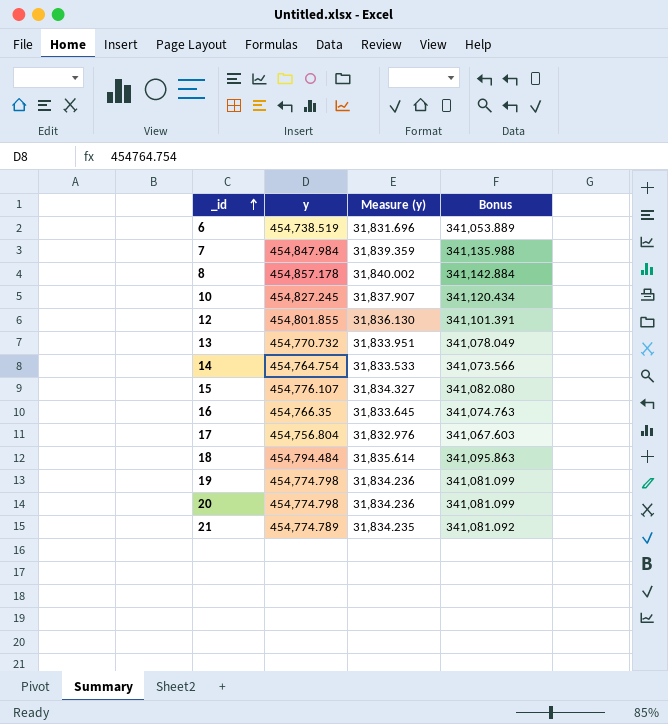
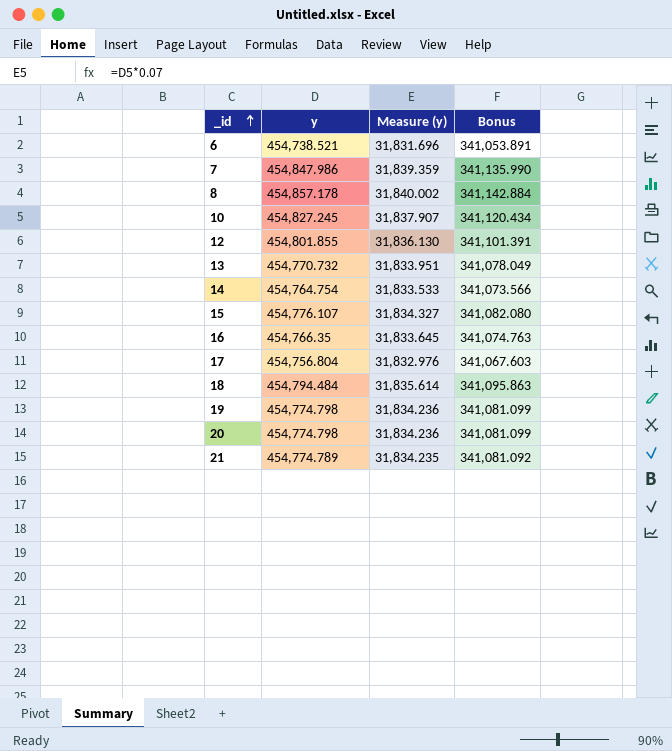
6 | y: 454,738.519 -> 454,738.521
6 | Bonus: 341,053.889 -> 341,053.891
7 | y: 454,847.984 -> 454,847.986
7 | Bonus: 341,135.988 -> 341,135.990

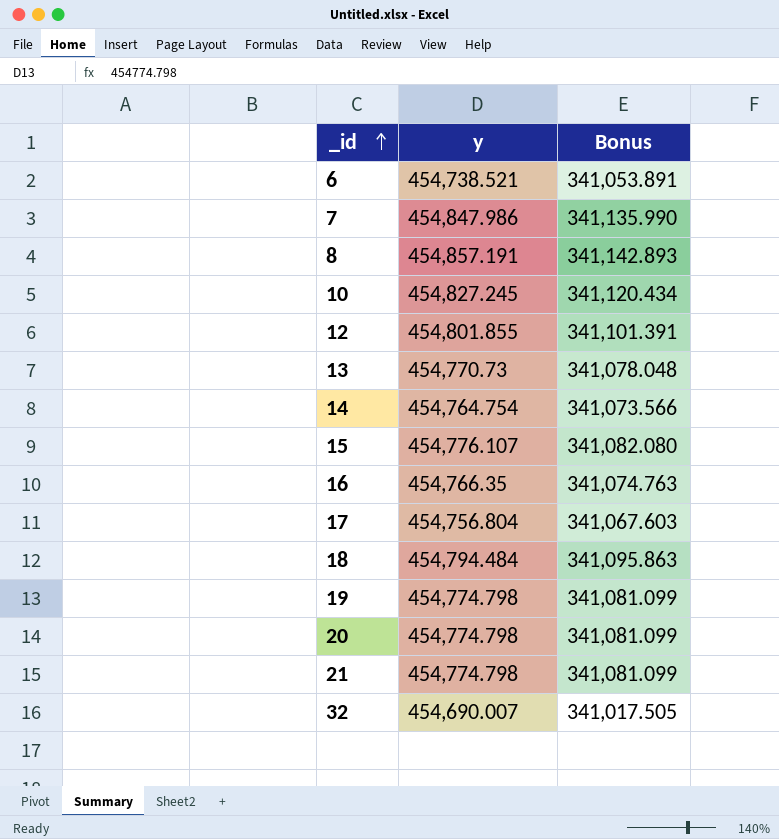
column Measure (y) | formula: [y] * 0.07 -> none
8 | y: 454,857.178 -> 454,857.191
8 | Bonus: 341,142.884 -> 341,142.893
13 | y: 454,770.732 -> 454,770.73
13 | Bonus: 341,078.049 -> 341,078.048
21 | y: 454,774.789 -> 454,774.798
21 | Bonus: 341,081.092 -> 341,081.099
row 32: none -> 454,690.007 | 341,017.505

